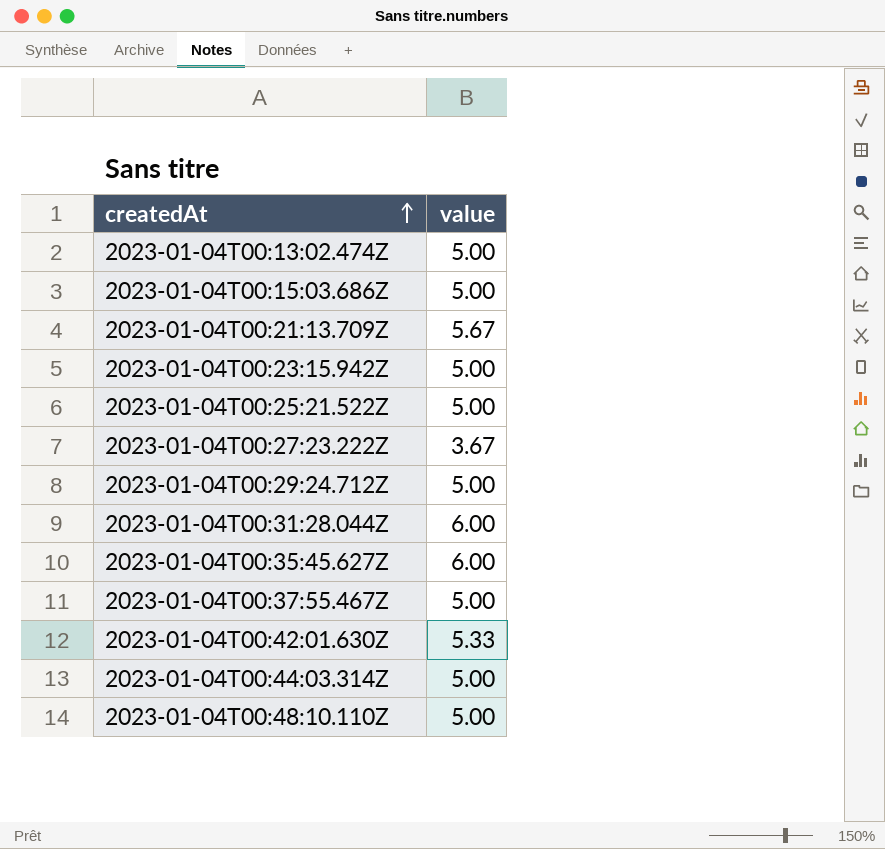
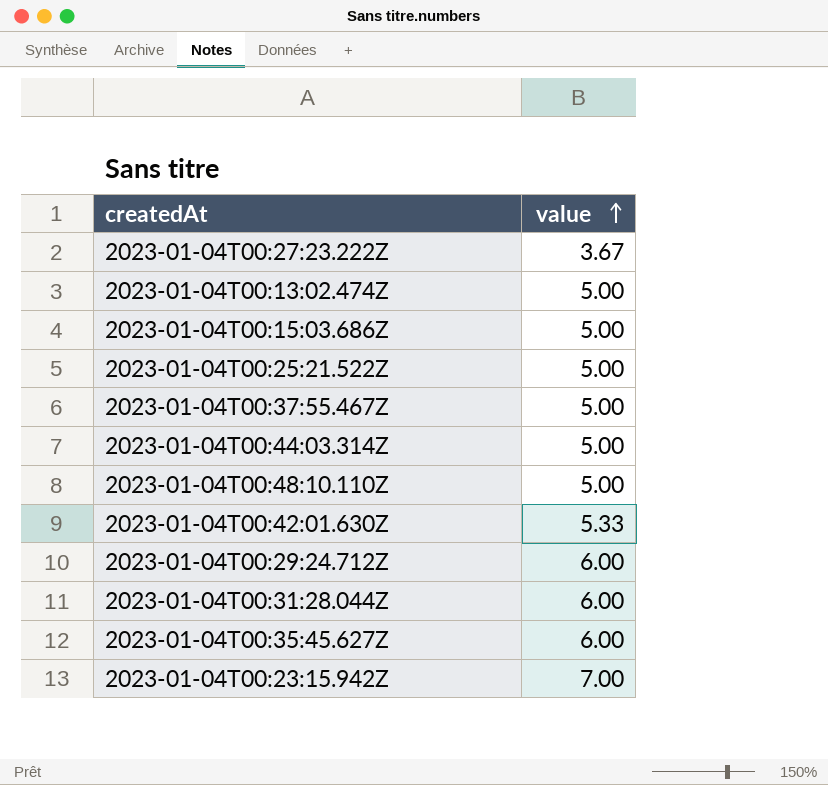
row order: createdAt ascending -> value ascending
row 2023-01-04T00:21:13.709Z: 5.67 -> none
2023-01-04T00:29:24.712Z | value: 5.00 -> 6.00
2023-01-04T00:23:15.942Z | value: 5.00 -> 7.00

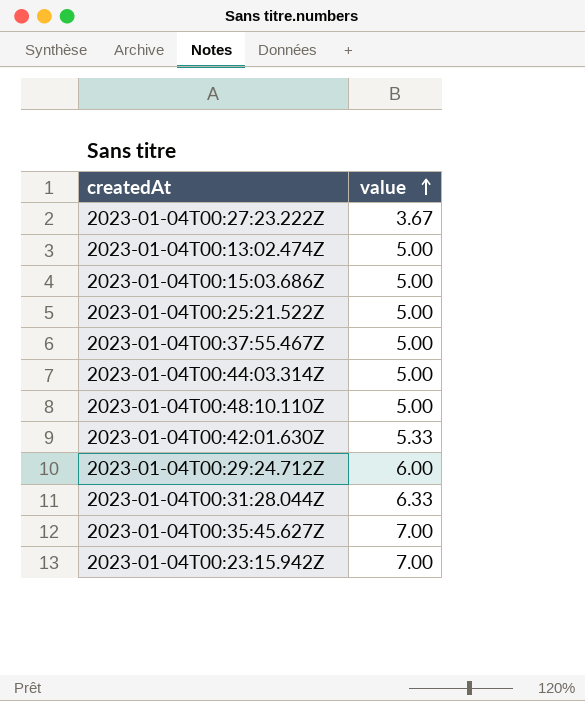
2023-01-04T00:31:28.044Z | value: 6.00 -> 6.33
2023-01-04T00:35:45.627Z | value: 6.00 -> 7.00

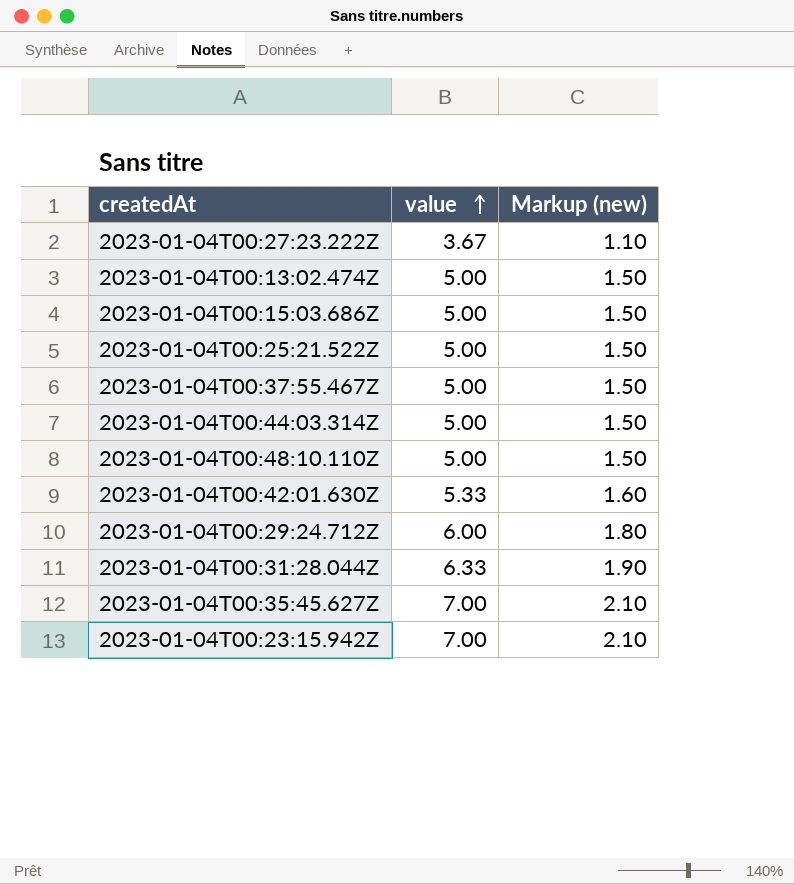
column Markup (new) | formula: none -> [value] * 0.3

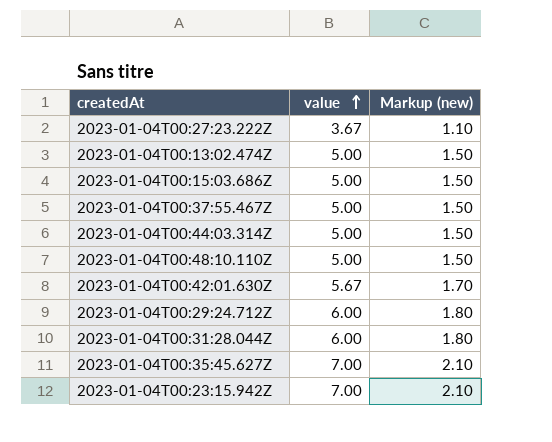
row 2023-01-04T00:25:21.522Z: 5.00 | 1.50 -> none
2023-01-04T00:42:01.630Z | value: 5.33 -> 5.67
2023-01-04T00:42:01.630Z | Markup (new): 1.60 -> 1.70
2023-01-04T00:31:28.044Z | value: 6.33 -> 6.00
2023-01-04T00:31:28.044Z | Markup (new): 1.90 -> 1.80

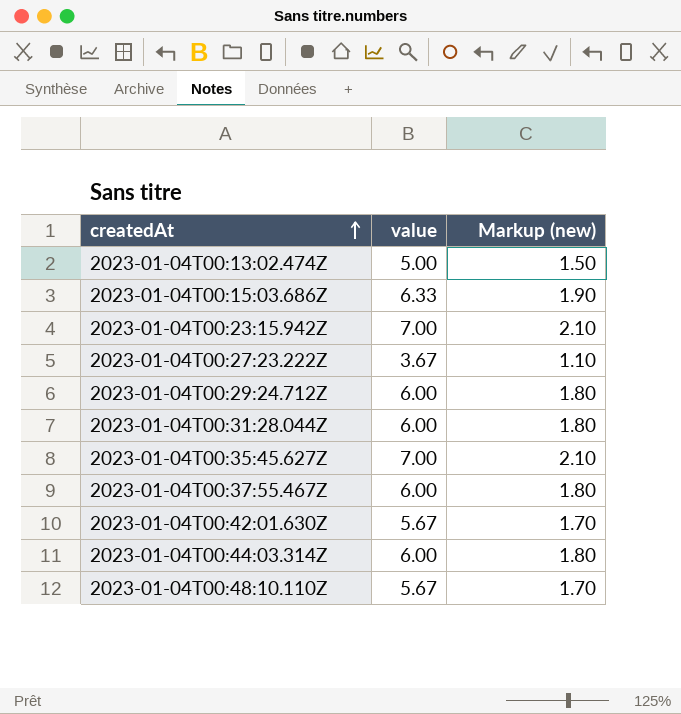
row order: value ascending -> createdAt ascending
2023-01-04T00:15:03.686Z | value: 5.00 -> 6.33
2023-01-04T00:15:03.686Z | Markup (new): 1.50 -> 1.90
2023-01-04T00:37:55.467Z | value: 5.00 -> 6.00
2023-01-04T00:37:55.467Z | Markup (new): 1.50 -> 1.80
2023-01-04T00:44:03.314Z | value: 5.00 -> 6.00
2023-01-04T00:44:03.314Z | Markup (new): 1.50 -> 1.80
2023-01-04T00:48:10.110Z | value: 5.00 -> 5.67
2023-01-04T00:48:10.110Z | Markup (new): 1.50 -> 1.70

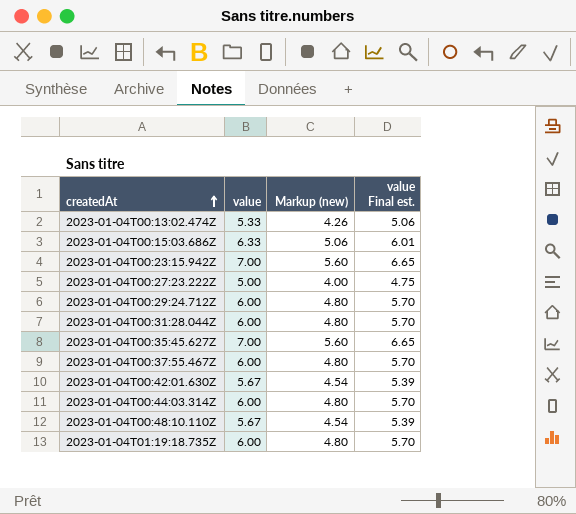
column Markup (new) | formula: [value] * 0.3 -> [value] * 0.8
column value Final est. | formula: none -> [value] * 0.95
2023-01-04T00:13:02.474Z | value: 5.00 -> 5.33
2023-01-04T00:27:23.222Z | value: 3.67 -> 5.00
row 2023-01-04T01:19:18.735Z: none -> 6.00 | 4.80 | 5.70

